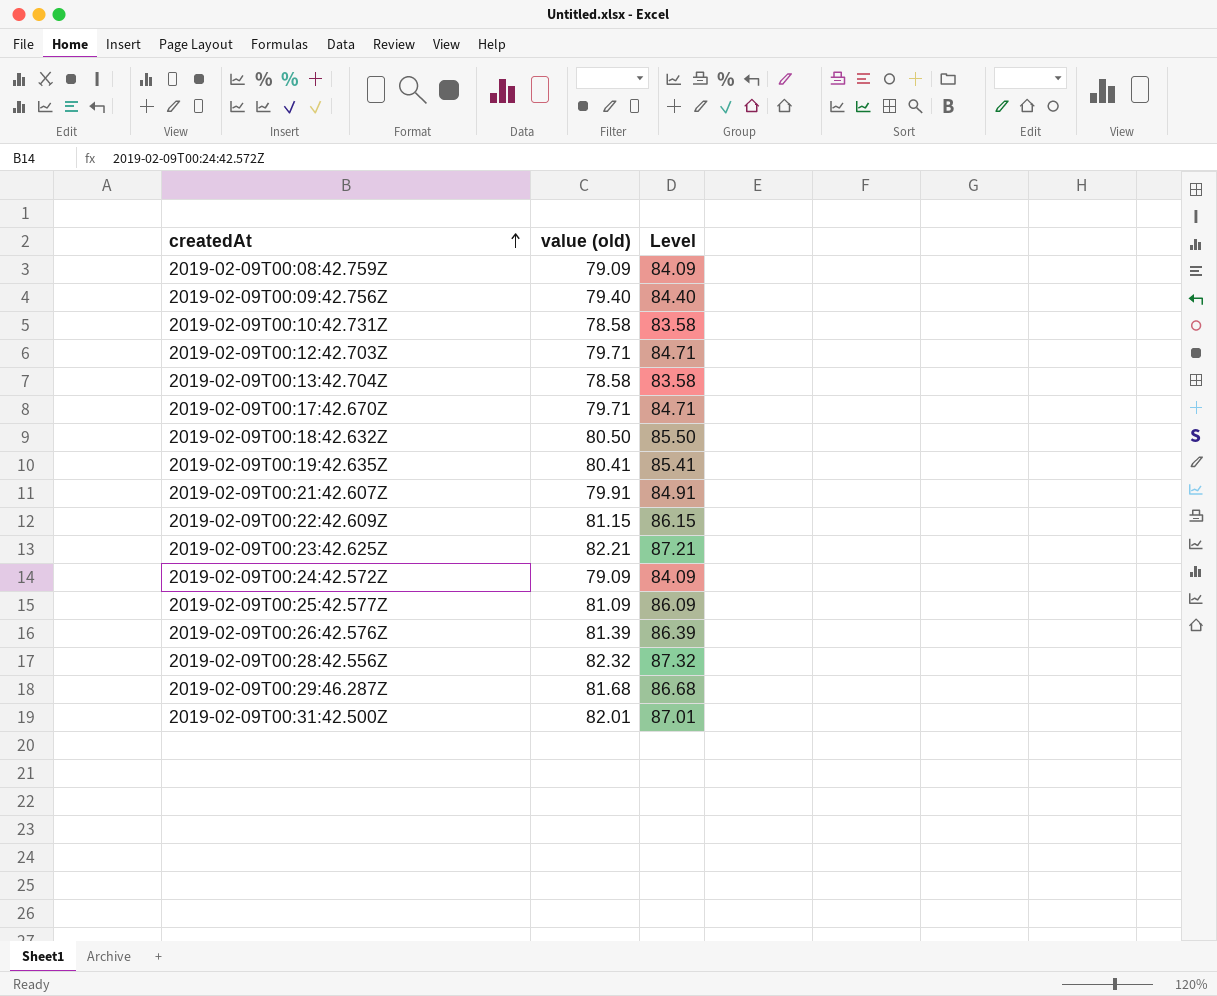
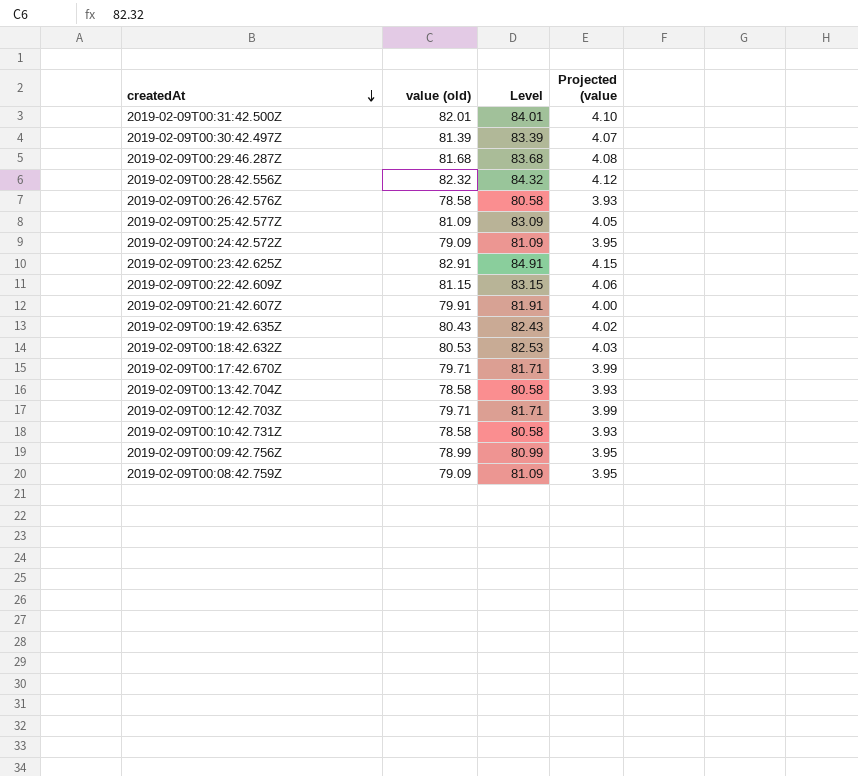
row order: createdAt ascending -> createdAt descending
column Level | formula: [value (old)] + 5 -> [value (old)] + 2
column Projected (value | formula: none -> [value (old)] * 0.05
row 2019-02-09T00:30:42.497Z: none -> 81.39 | 83.39 | 4.07
2019-02-09T00:26:42.576Z | value (old): 81.39 -> 78.58
2019-02-09T00:23:42.625Z | value (old): 82.21 -> 82.91
2019-02-09T00:19:42.635Z | value (old): 80.41 -> 80.43
2019-02-09T00:18:42.632Z | value (old): 80.50 -> 80.53
2019-02-09T00:09:42.756Z | value (old): 79.40 -> 78.99

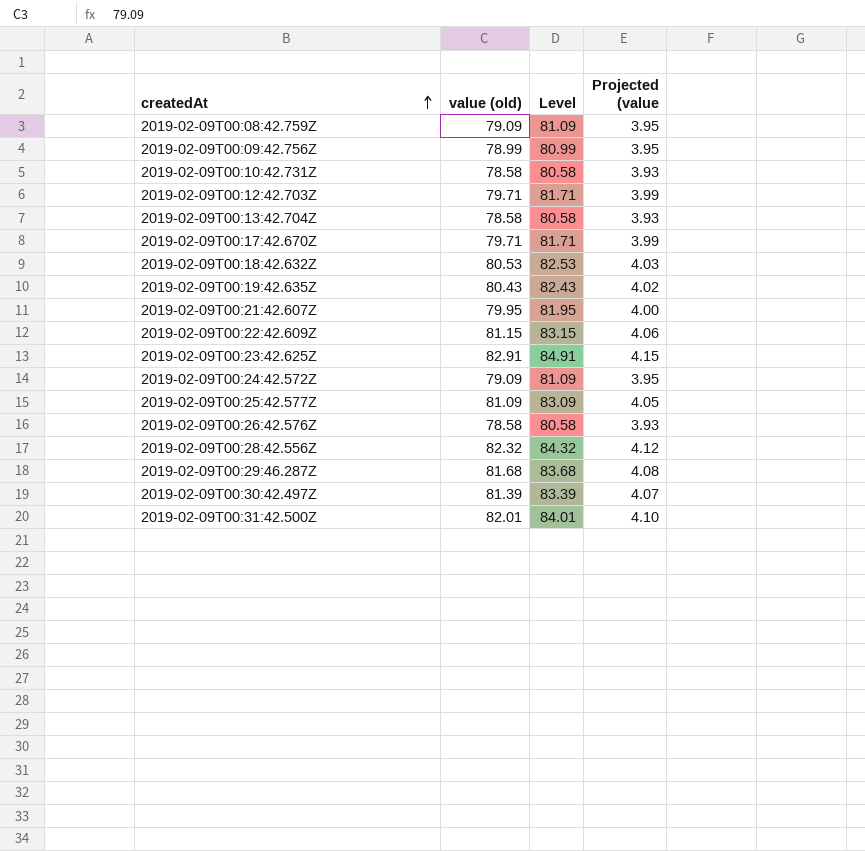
row order: createdAt descending -> createdAt ascending
2019-02-09T00:21:42.607Z | value (old): 79.91 -> 79.95
2019-02-09T00:21:42.607Z | Level: 81.91 -> 81.95

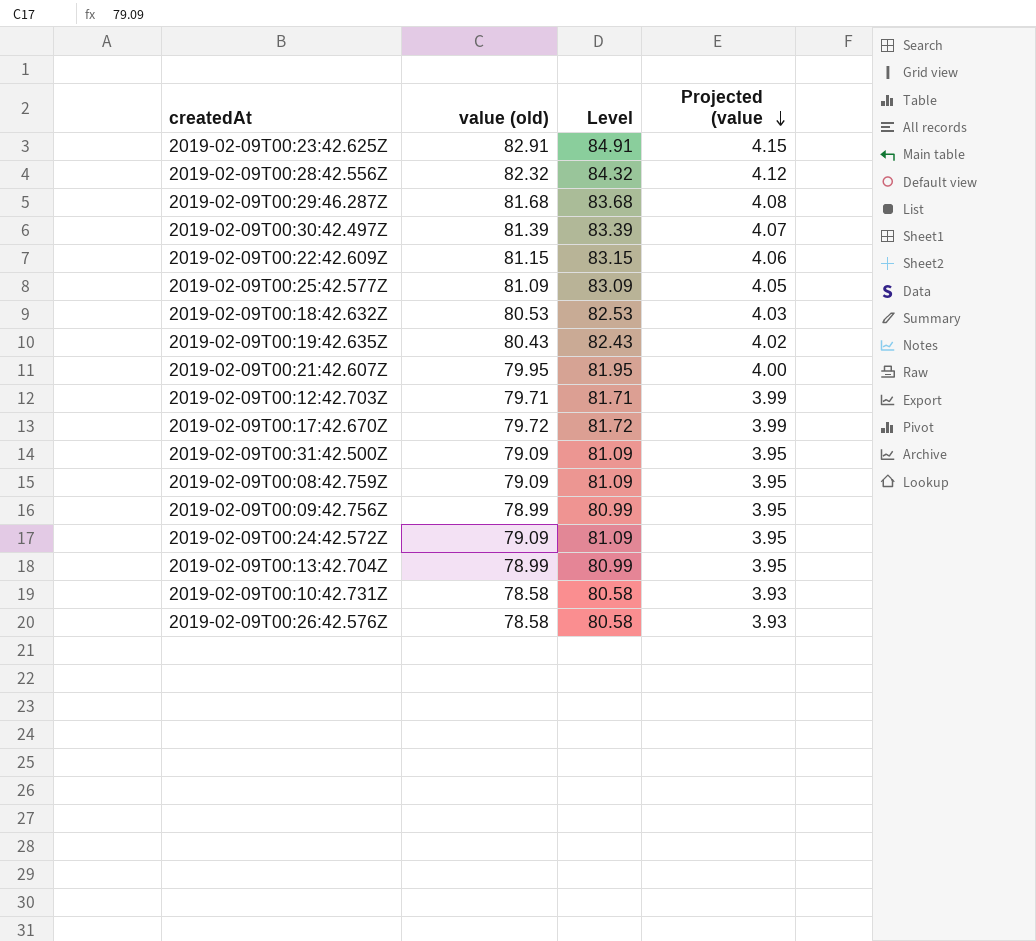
row order: createdAt ascending -> Projected (value descending
2019-02-09T00:17:42.670Z | value (old): 79.71 -> 79.72
2019-02-09T00:17:42.670Z | Level: 81.71 -> 81.72
2019-02-09T00:31:42.500Z | value (old): 82.01 -> 79.09
2019-02-09T00:31:42.500Z | Level: 84.01 -> 81.09
2019-02-09T00:31:42.500Z | Projected (value: 4.10 -> 3.95
2019-02-09T00:13:42.704Z | value (old): 78.58 -> 78.99
2019-02-09T00:13:42.704Z | Level: 80.58 -> 80.99
2019-02-09T00:13:42.704Z | Projected (value: 3.93 -> 3.95

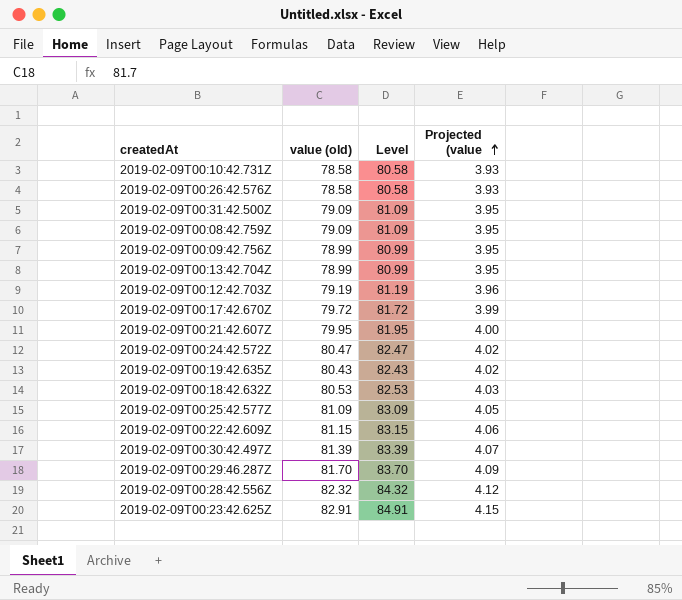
row order: Projected (value descending -> Projected (value ascending
2019-02-09T00:12:42.703Z | value (old): 79.71 -> 79.19
2019-02-09T00:12:42.703Z | Level: 81.71 -> 81.19
2019-02-09T00:12:42.703Z | Projected (value: 3.99 -> 3.96
2019-02-09T00:24:42.572Z | value (old): 79.09 -> 80.47
2019-02-09T00:24:42.572Z | Level: 81.09 -> 82.47
2019-02-09T00:24:42.572Z | Projected (value: 3.95 -> 4.02
2019-02-09T00:29:46.287Z | value (old): 81.68 -> 81.70
2019-02-09T00:29:46.287Z | Level: 83.68 -> 83.70
2019-02-09T00:29:46.287Z | Projected (value: 4.08 -> 4.09

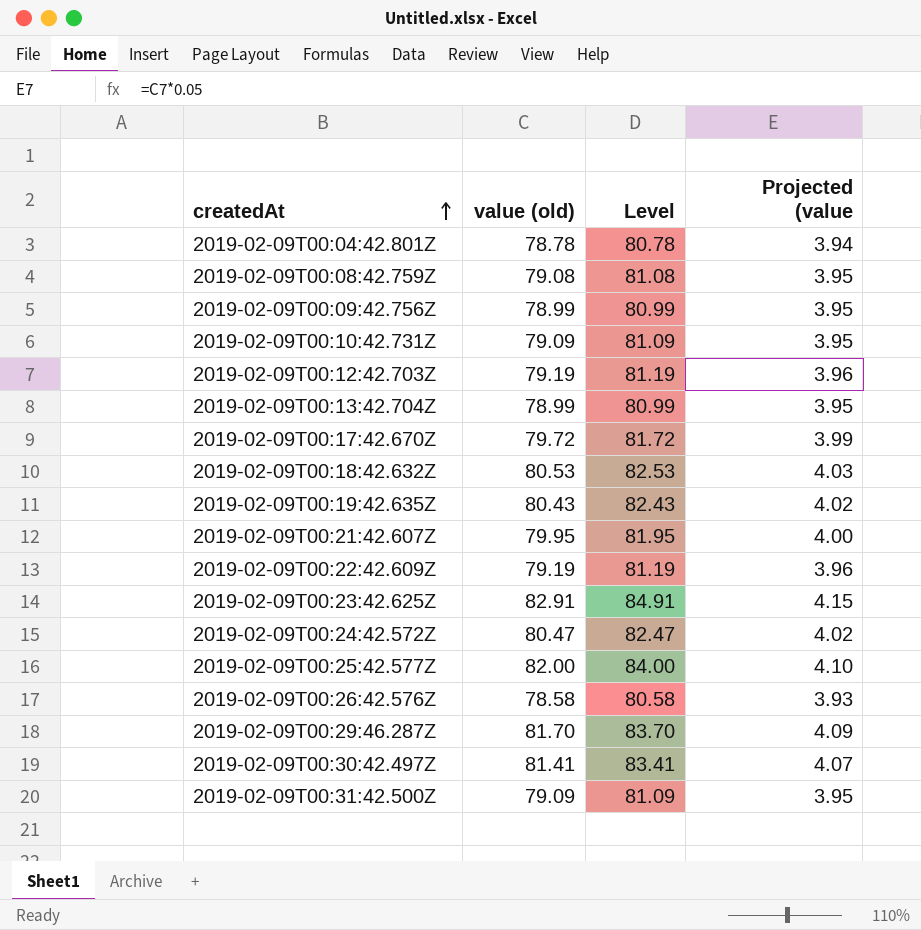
row order: Projected (value ascending -> createdAt ascending
row 2019-02-09T00:28:42.556Z: 82.32 | 84.32 | 4.12 -> none
row 2019-02-09T00:04:42.801Z: none -> 78.78 | 80.78 | 3.94
2019-02-09T00:08:42.759Z | value (old): 79.09 -> 79.08
2019-02-09T00:08:42.759Z | Level: 81.09 -> 81.08
2019-02-09T00:10:42.731Z | value (old): 78.58 -> 79.09
2019-02-09T00:10:42.731Z | Level: 80.58 -> 81.09
2019-02-09T00:10:42.731Z | Projected (value: 3.93 -> 3.95
2019-02-09T00:22:42.609Z | value (old): 81.15 -> 79.19
2019-02-09T00:22:42.609Z | Level: 83.15 -> 81.19
2019-02-09T00:22:42.609Z | Projected (value: 4.06 -> 3.96
2019-02-09T00:25:42.577Z | value (old): 81.09 -> 82.00
2019-02-09T00:25:42.577Z | Level: 83.09 -> 84.00
2019-02-09T00:25:42.577Z | Projected (value: 4.05 -> 4.10
2019-02-09T00:30:42.497Z | value (old): 81.39 -> 81.41
2019-02-09T00:30:42.497Z | Level: 83.39 -> 83.41

